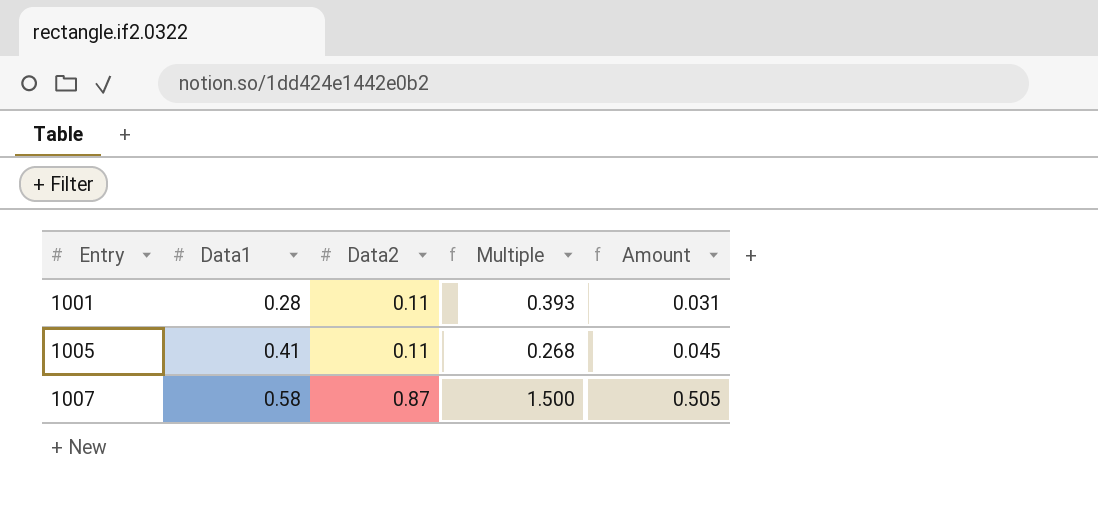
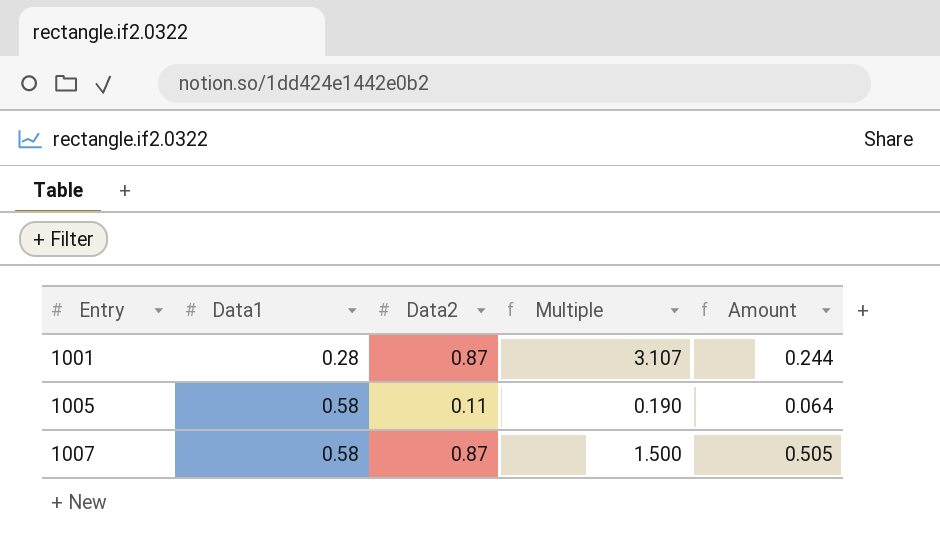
1001 | Data2: 0.11 -> 0.87
1001 | Multiple: 0.393 -> 3.107
1001 | Amount: 0.031 -> 0.244
1005 | Data1: 0.41 -> 0.58
1005 | Multiple: 0.268 -> 0.190
1005 | Amount: 0.045 -> 0.064

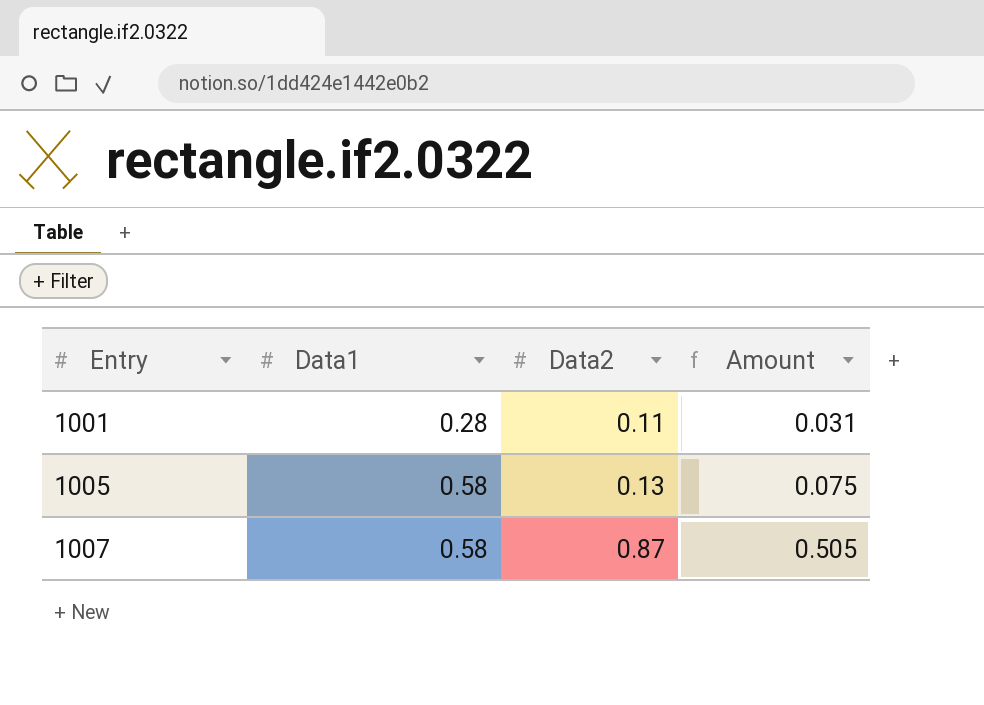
column Multiple | formula: [Data2] / [Data1] -> none
1001 | Data2: 0.87 -> 0.11
1001 | Amount: 0.244 -> 0.031
1005 | Data2: 0.11 -> 0.13
1005 | Amount: 0.064 -> 0.075

